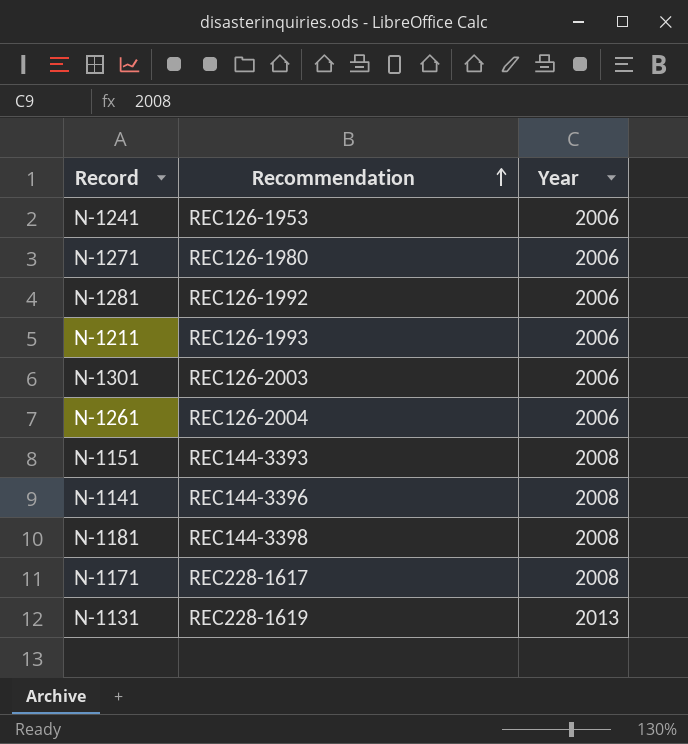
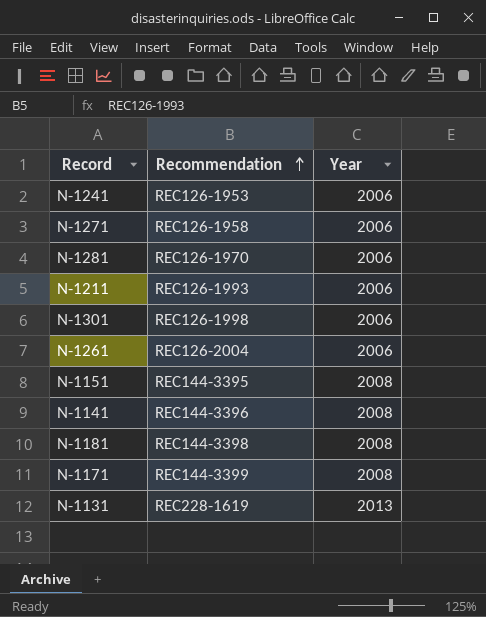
N-1271 | Recommendation: REC126-1980 -> REC126-1958
N-1281 | Recommendation: REC126-1992 -> REC126-1970
N-1301 | Recommendation: REC126-2003 -> REC126-1998
N-1151 | Recommendation: REC144-3393 -> REC144-3395
N-1171 | Recommendation: REC228-1617 -> REC144-3399

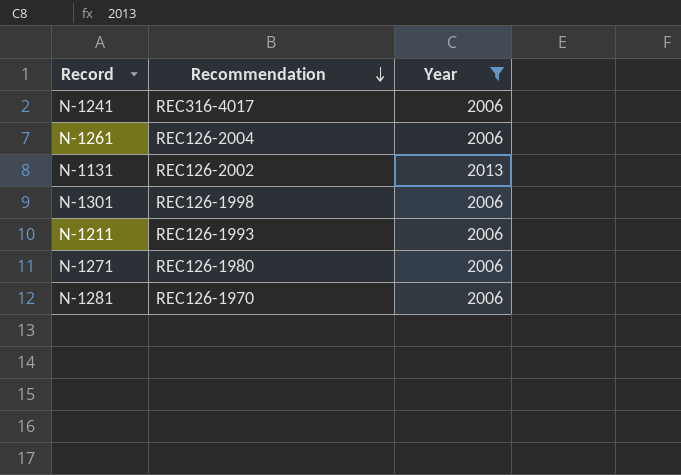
filter: none -> Year != 2008
row order: Recommendation ascending -> Recommendation descending
N-1241 | Recommendation: REC126-1953 -> REC316-4017
N-1131 | Recommendation: REC228-1619 -> REC126-2002
N-1271 | Recommendation: REC126-1958 -> REC126-1980

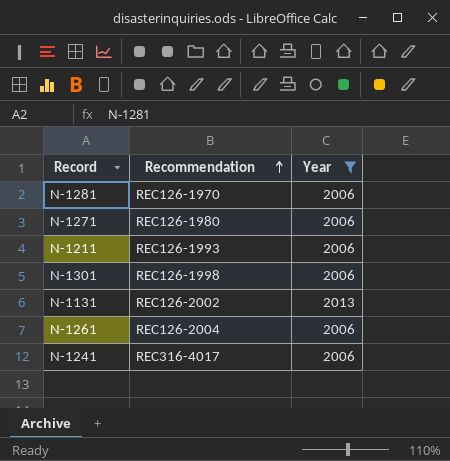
row order: Recommendation descending -> Recommendation ascending

